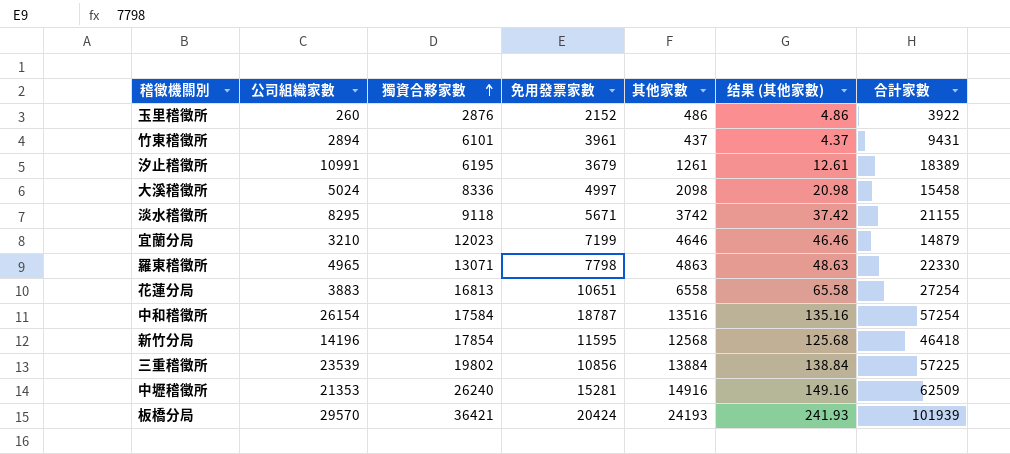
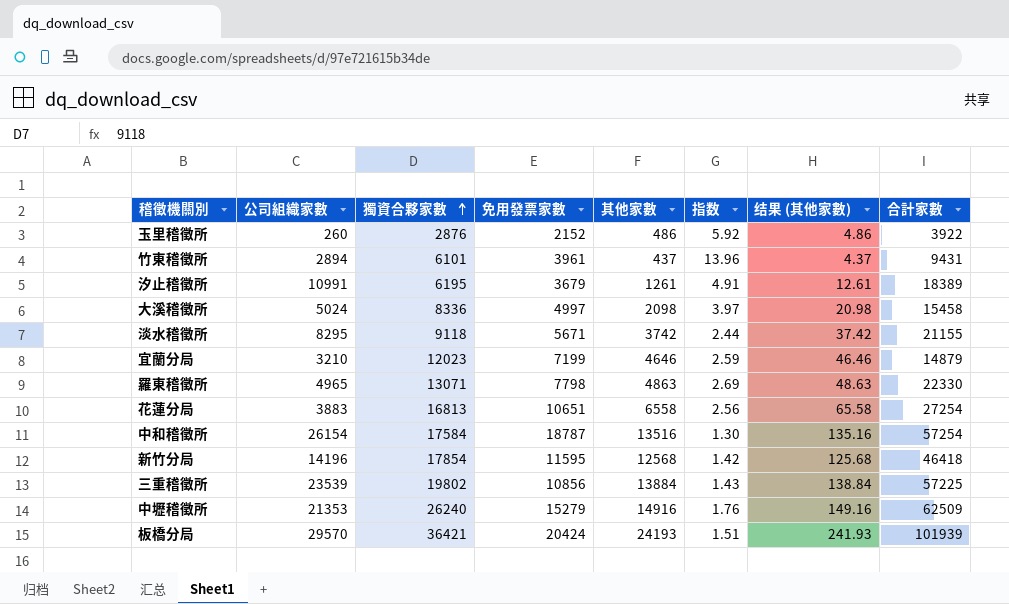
column 指数 | formula: none -> [獨資合夥家數] / [其他家數]
中壢稽徵所 | 免用發票家數: 15281 -> 15279

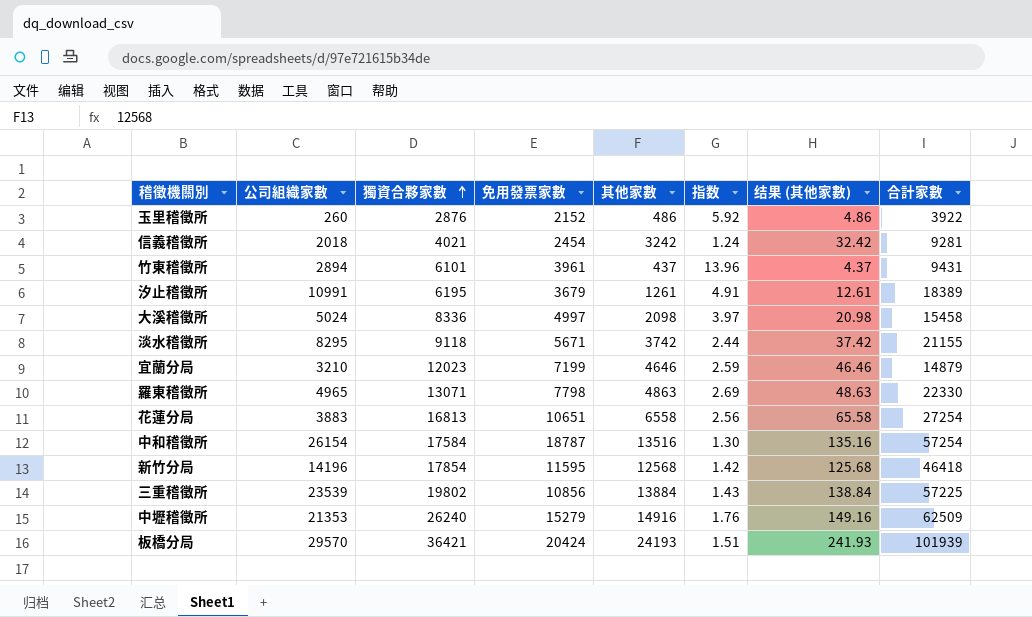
row 信義稽徵所: none -> 2018 | 4021 | 2454 | 3242 | 1.24 | 32.42 | 9281

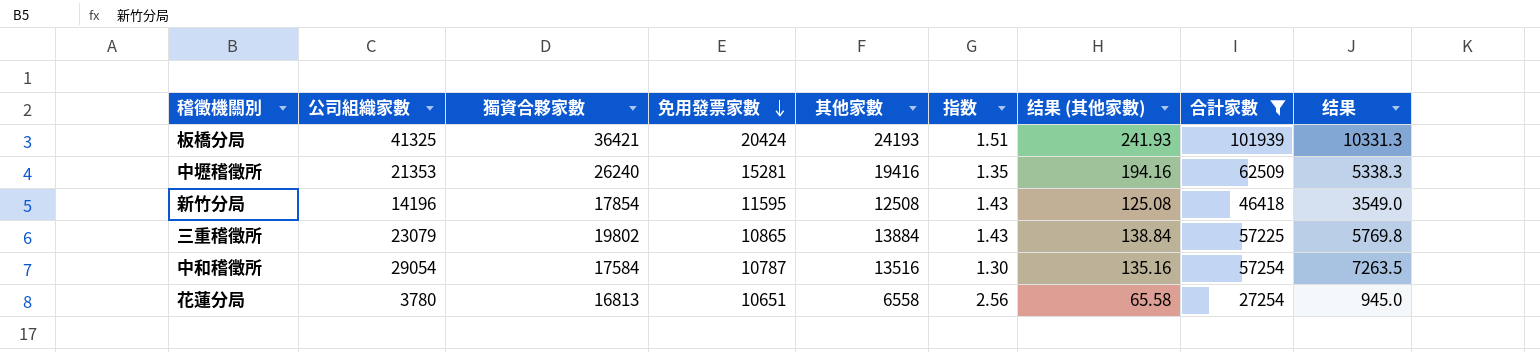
filter: none -> 合計家數 >= 27254
row order: 獨資合夥家數 ascending -> 免用發票家數 descending
column 结果 | formula: none -> [公司組織家數] * 0.25
板橋分局 | 公司組織家數: 29570 -> 41325
中壢稽徵所 | 免用發票家數: 15279 -> 15281
中壢稽徵所 | 其他家數: 14916 -> 19416
中壢稽徵所 | 指数: 1.76 -> 1.35
中壢稽徵所 | 结果 (其他家數): 149.16 -> 194.16
新竹分局 | 其他家數: 12568 -> 12508
新竹分局 | 指数: 1.42 -> 1.43
新竹分局 | 结果 (其他家數): 125.68 -> 125.08
三重稽徵所 | 公司組織家數: 23539 -> 23079
三重稽徵所 | 免用發票家數: 10856 -> 10865
中和稽徵所 | 公司組織家數: 26154 -> 29054
中和稽徵所 | 免用發票家數: 18787 -> 10787
花蓮分局 | 公司組織家數: 3883 -> 3780

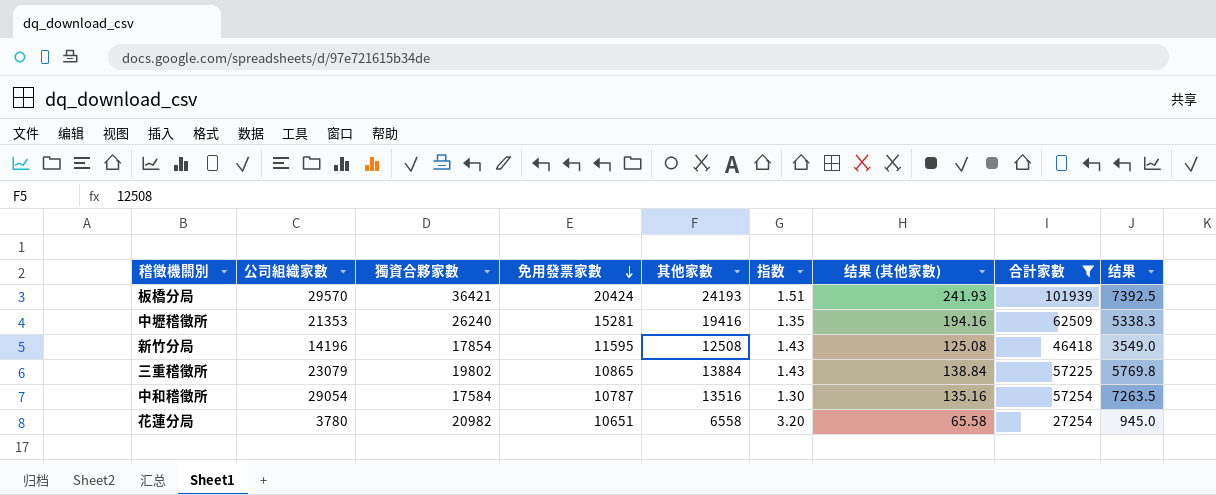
板橋分局 | 公司組織家數: 41325 -> 29570
板橋分局 | 结果: 10331.3 -> 7392.5
花蓮分局 | 獨資合夥家數: 16813 -> 20982
花蓮分局 | 指数: 2.56 -> 3.20

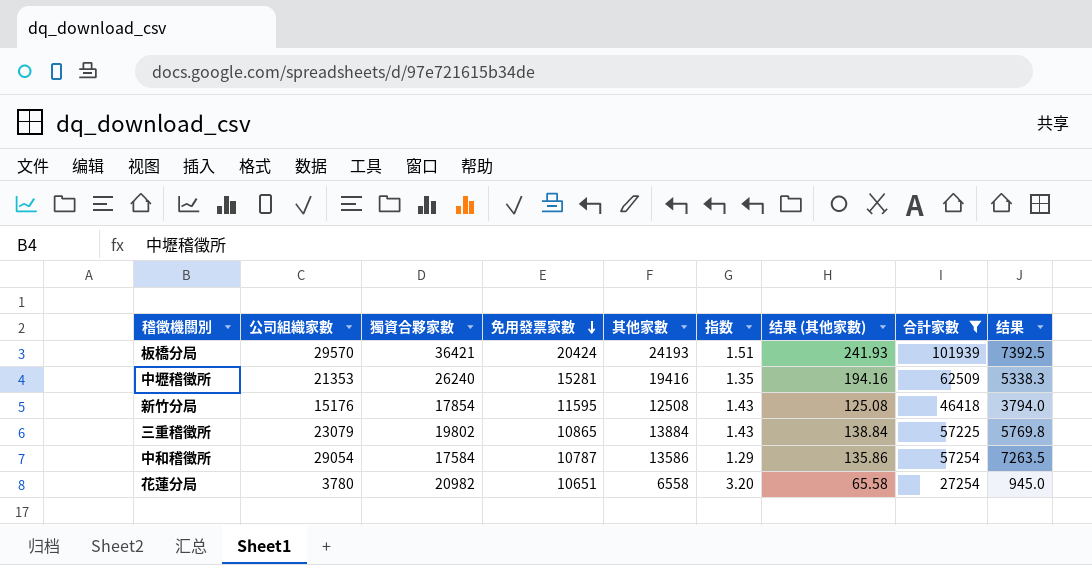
新竹分局 | 公司組織家數: 14196 -> 15176
新竹分局 | 结果: 3549.0 -> 3794.0
中和稽徵所 | 其他家數: 13516 -> 13586
中和稽徵所 | 指数: 1.30 -> 1.29
中和稽徵所 | 结果 (其他家數): 135.16 -> 135.86

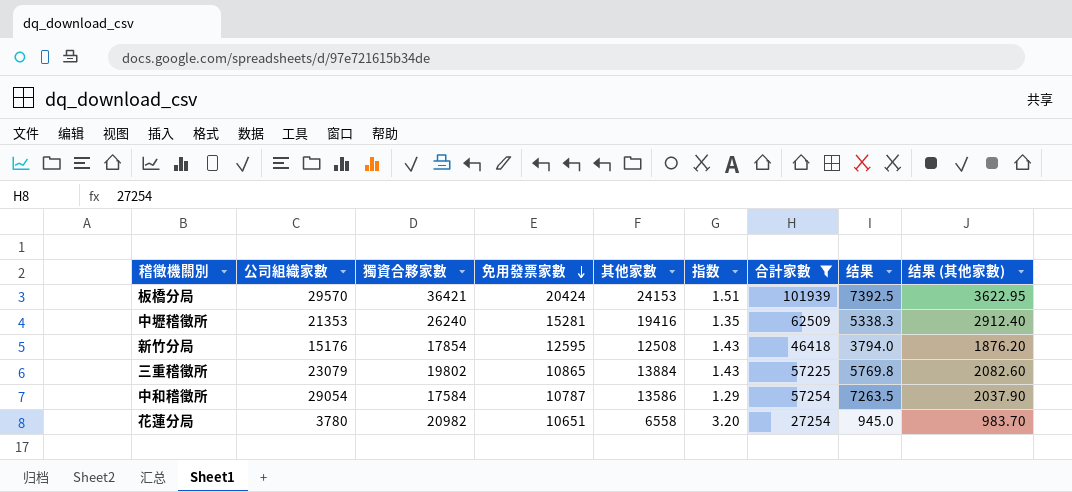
column 结果 (其他家數) | formula: [其他家數] * 0.01 -> [其他家數] * 0.15
column 结果 (其他家數) | position: 7 -> 9
板橋分局 | 其他家數: 24193 -> 24153
新竹分局 | 免用發票家數: 11595 -> 12595

